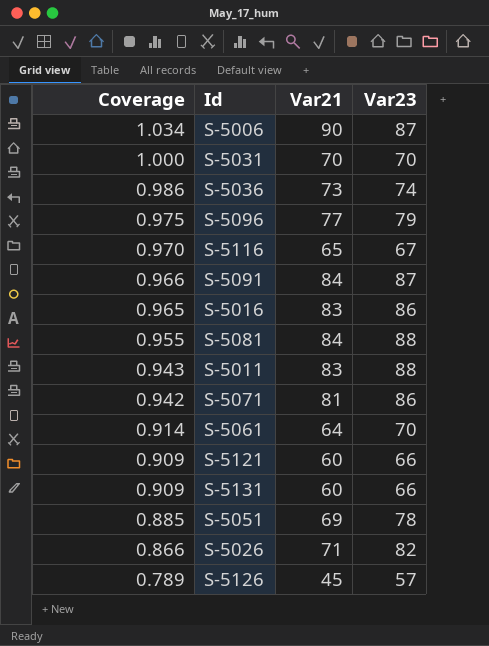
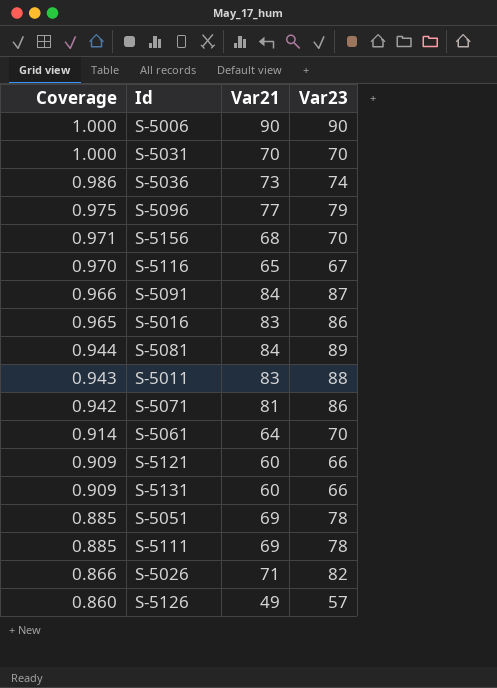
S-5006 | Coverage: 1.034 -> 1.000
S-5006 | Var23: 87 -> 90
row S-5156: none -> 0.971 | 68 | 70
S-5081 | Coverage: 0.955 -> 0.944
S-5081 | Var23: 88 -> 89
row S-5111: none -> 0.885 | 69 | 78
S-5126 | Coverage: 0.789 -> 0.860
S-5126 | Var21: 45 -> 49

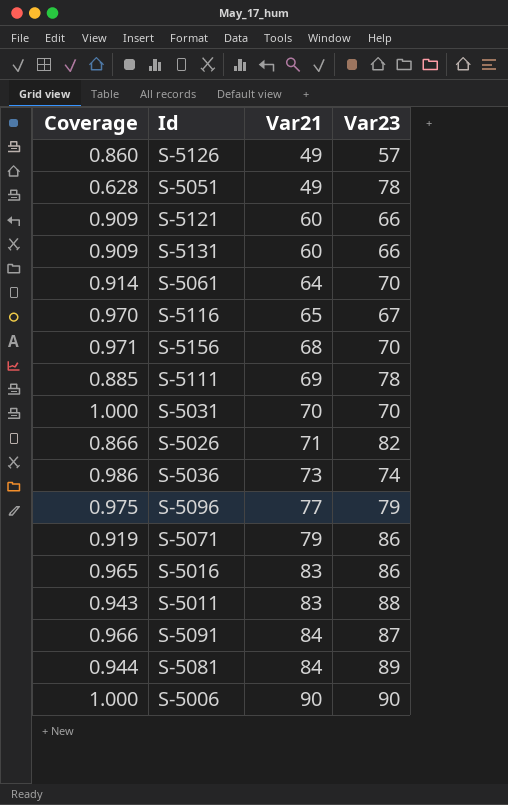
row order: Coverage descending -> Var21 ascending
S-5051 | Coverage: 0.885 -> 0.628
S-5051 | Var21: 69 -> 49
S-5071 | Coverage: 0.942 -> 0.919
S-5071 | Var21: 81 -> 79

